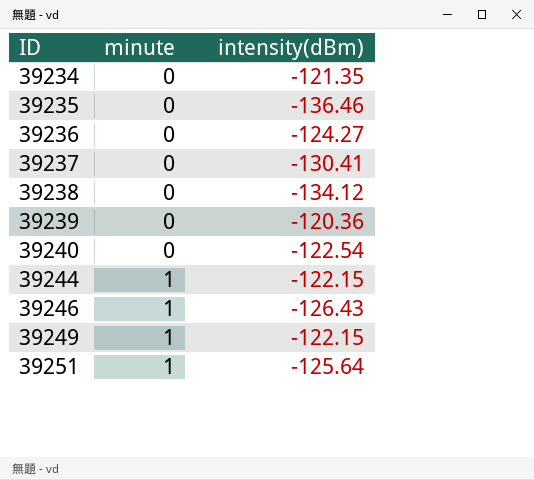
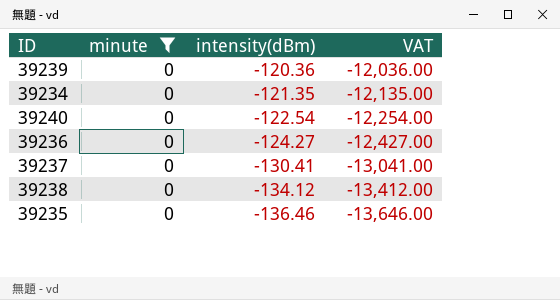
filter: none -> minute = 0
row order: ID ascending -> intensity(dBm) descending
column VAT | formula: none -> [intensity(dBm)] * 100

